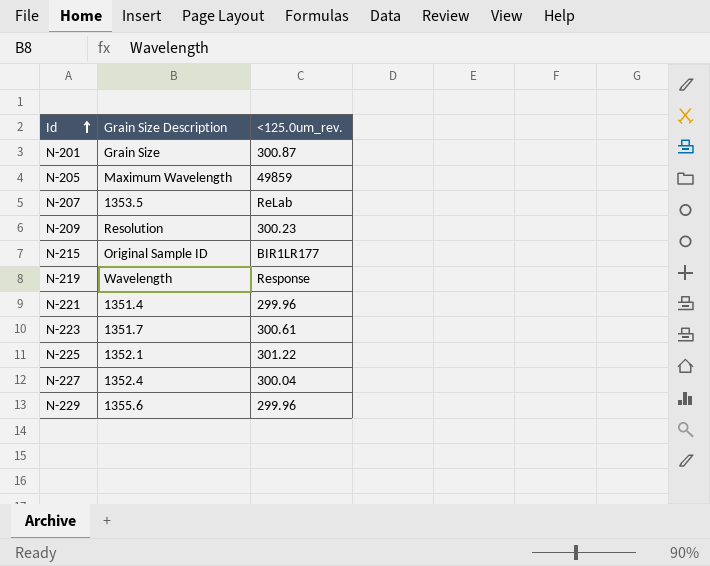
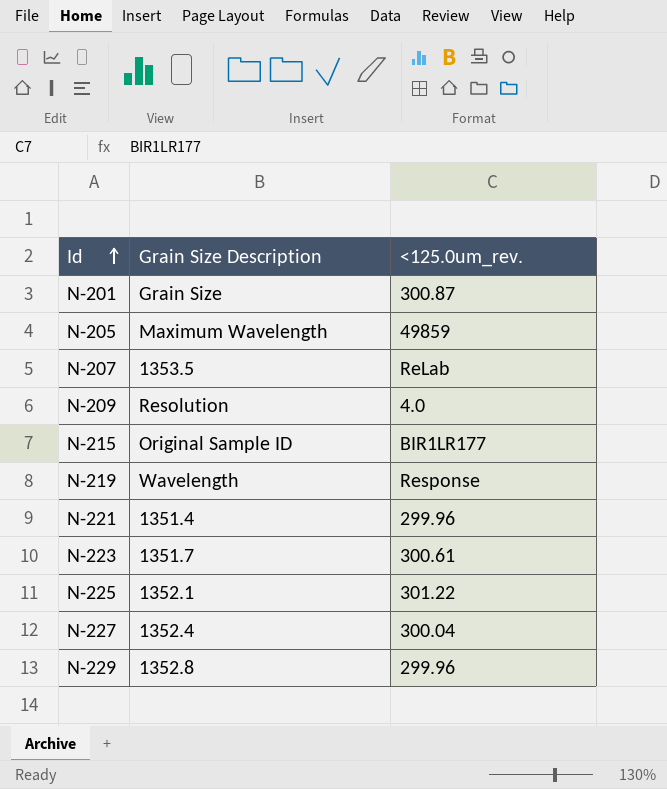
N-209 | <125.0um_rev.: 300.23 -> 4.0
N-229 | Grain Size Description: 1355.6 -> 1352.8

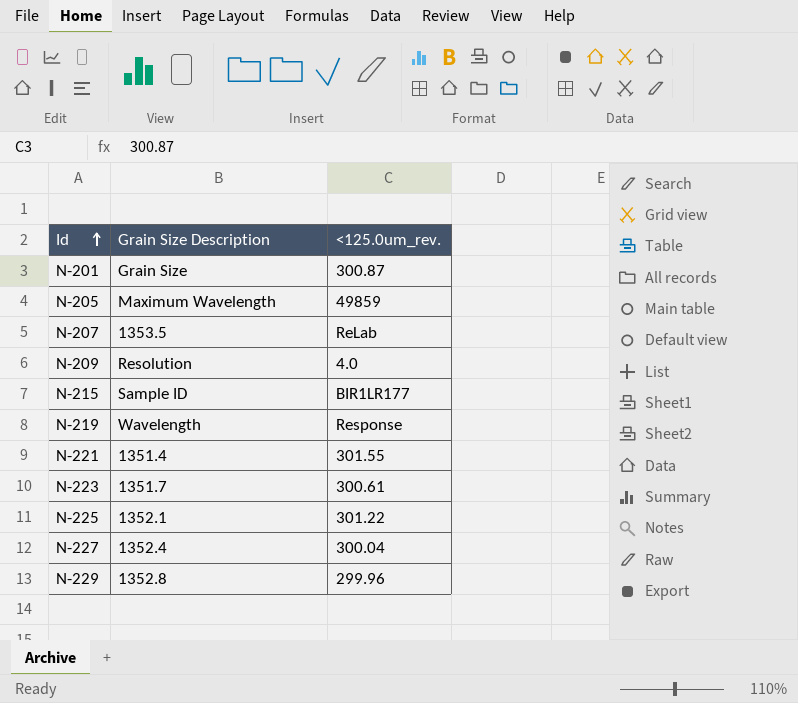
N-215 | Grain Size Description: Original Sample ID -> Sample ID
N-221 | <125.0um_rev.: 299.96 -> 301.55

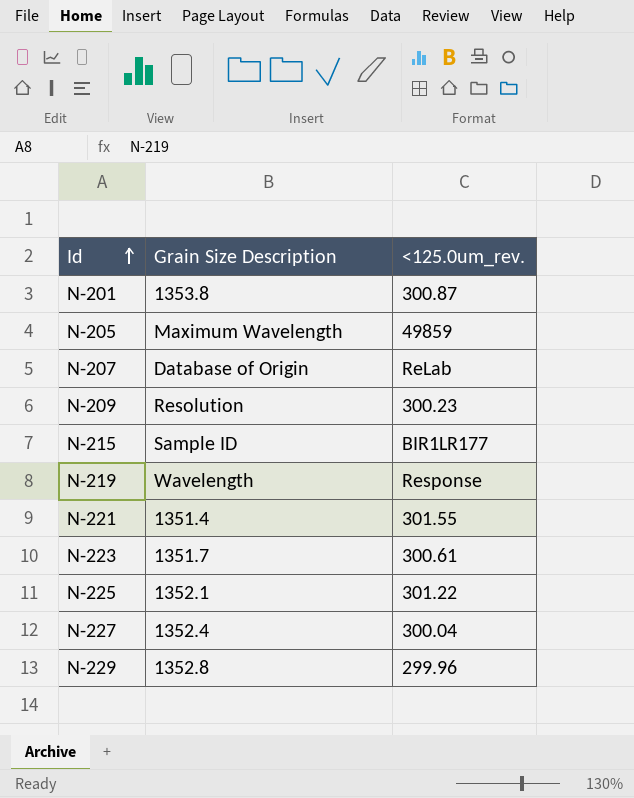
N-201 | Grain Size Description: Grain Size -> 1353.8
N-207 | Grain Size Description: 1353.5 -> Database of Origin
N-209 | <125.0um_rev.: 4.0 -> 300.23

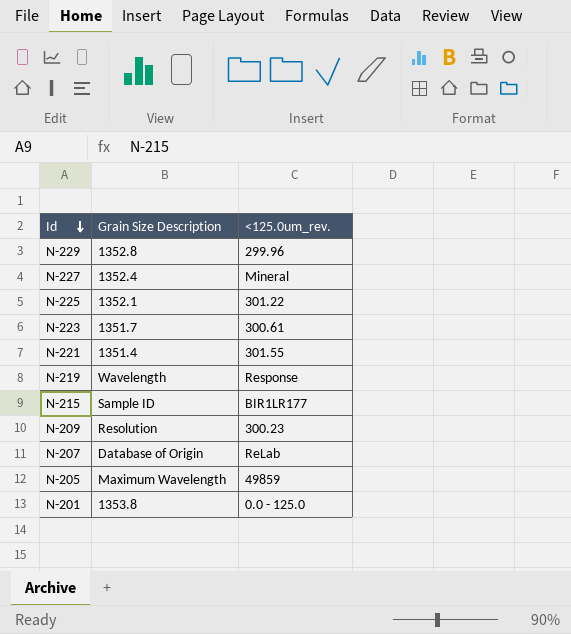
row order: Id ascending -> Id descending
N-227 | <125.0um_rev.: 300.04 -> Mineral
N-201 | <125.0um_rev.: 300.87 -> 0.0 - 125.0

